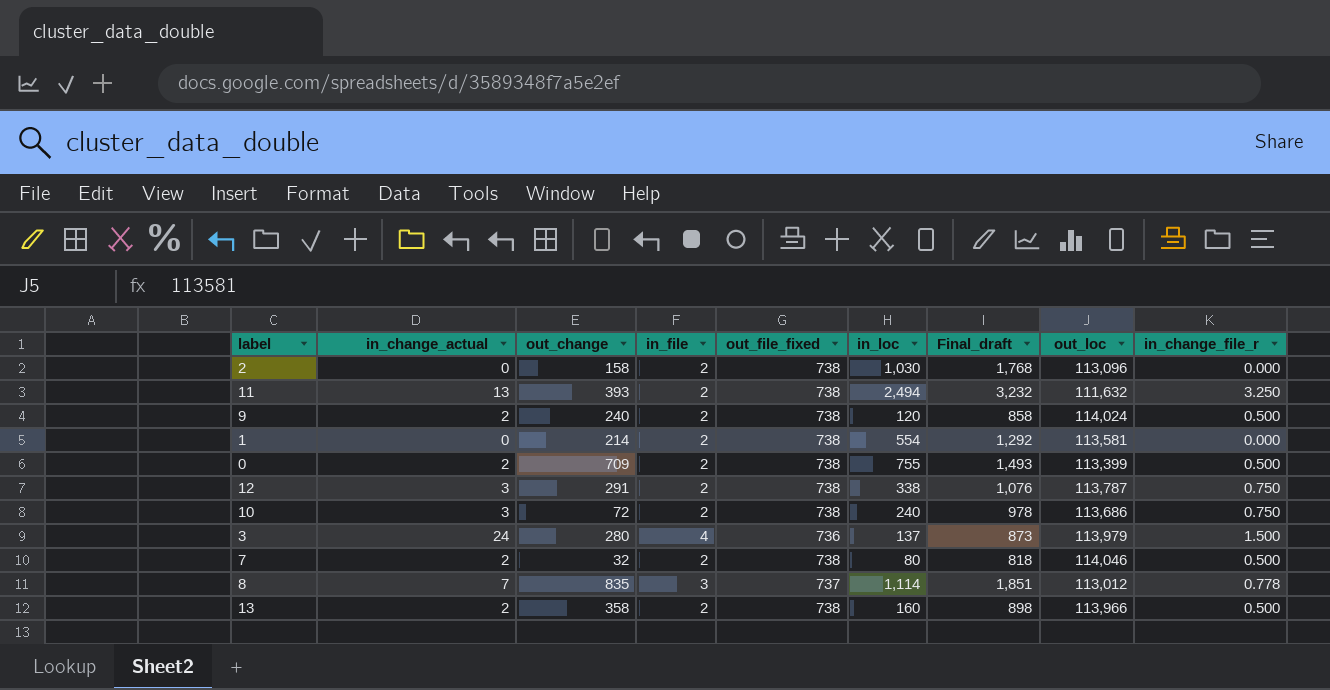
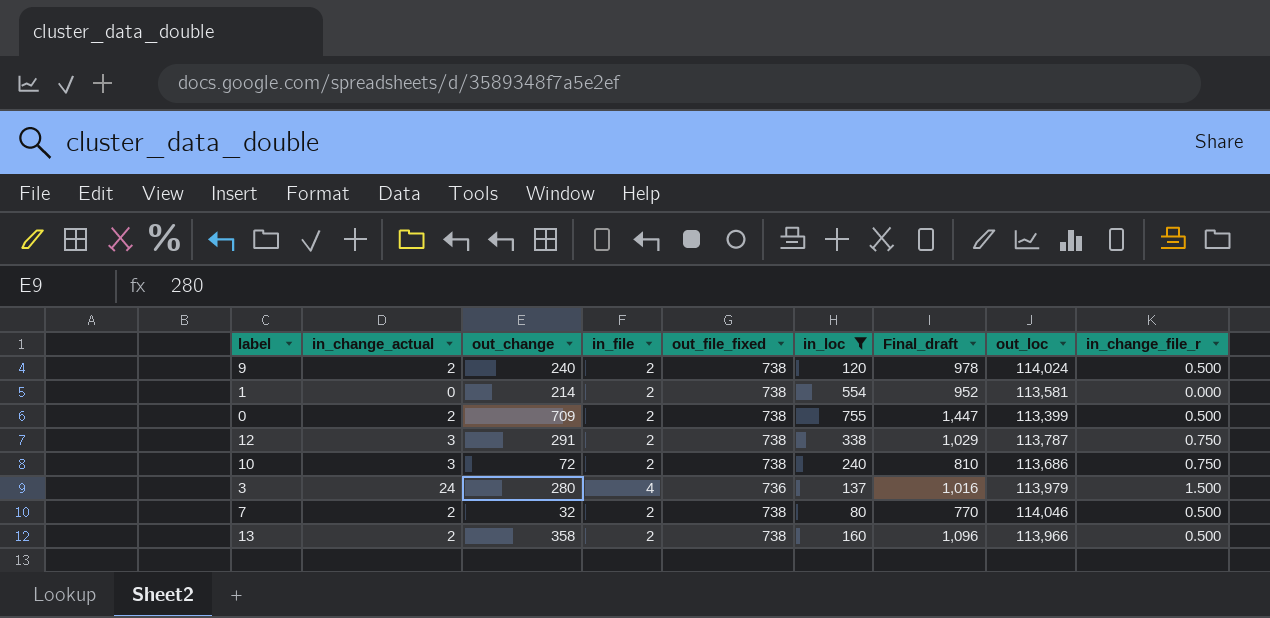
filter: none -> in_loc <= 755
column Final_draft | formula: [out_file_fixed] + [in_loc] -> [out_change] + [out_file_fixed]

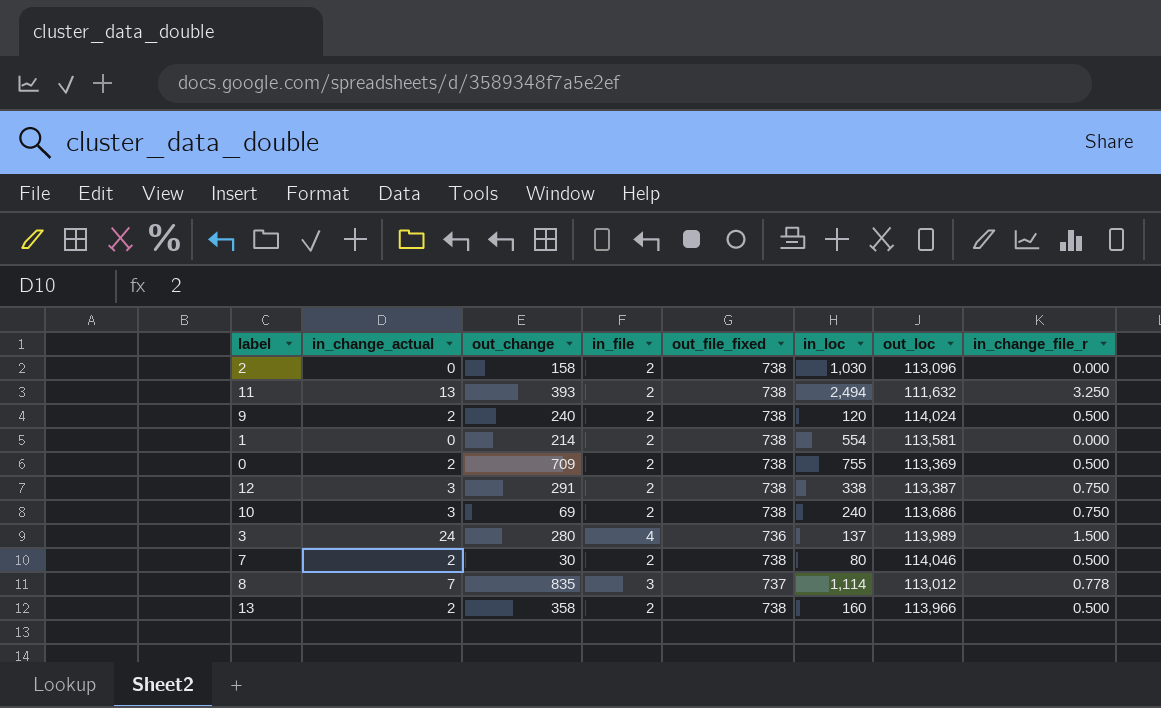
filter: in_loc <= 755 -> none
column Final_draft | formula: [out_change] + [out_file_fixed] -> none
0 | out_loc: 113,399 -> 113,369
12 | out_loc: 113,787 -> 113,387
10 | out_change: 72 -> 69
3 | out_loc: 113,979 -> 113,989
7 | out_change: 32 -> 30

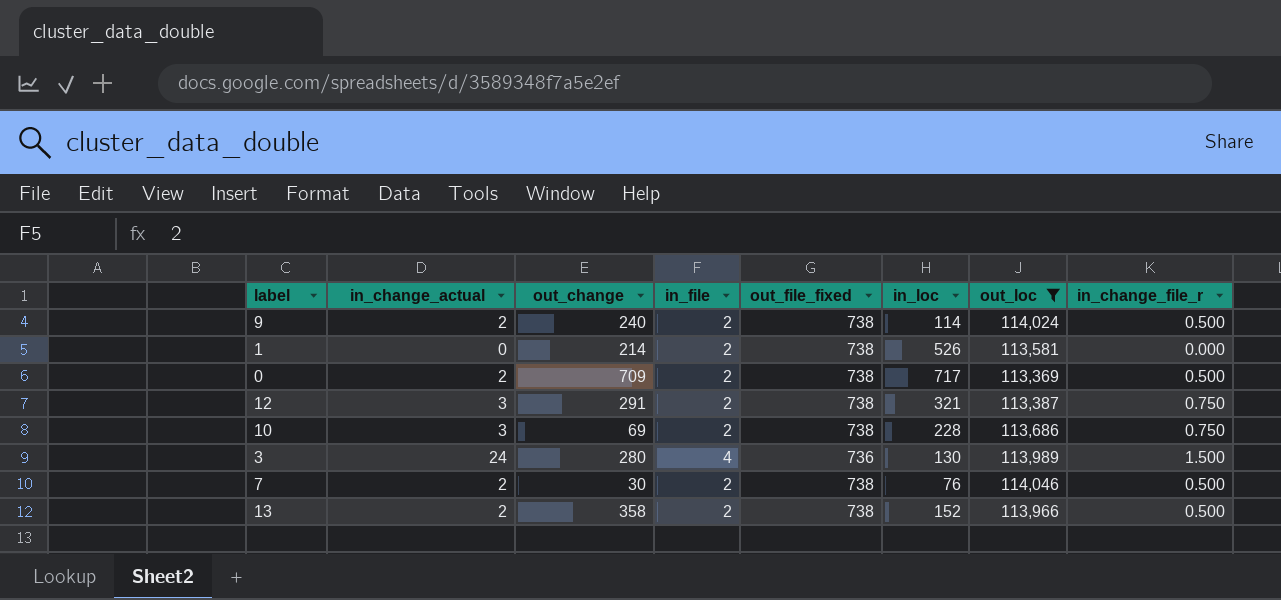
filter: none -> out_loc >= 113,369
9 | in_loc: 120 -> 114
1 | in_loc: 554 -> 526
0 | in_loc: 755 -> 717
12 | in_loc: 338 -> 321
10 | in_loc: 240 -> 228
3 | in_loc: 137 -> 130
7 | in_loc: 80 -> 76
13 | in_loc: 160 -> 152

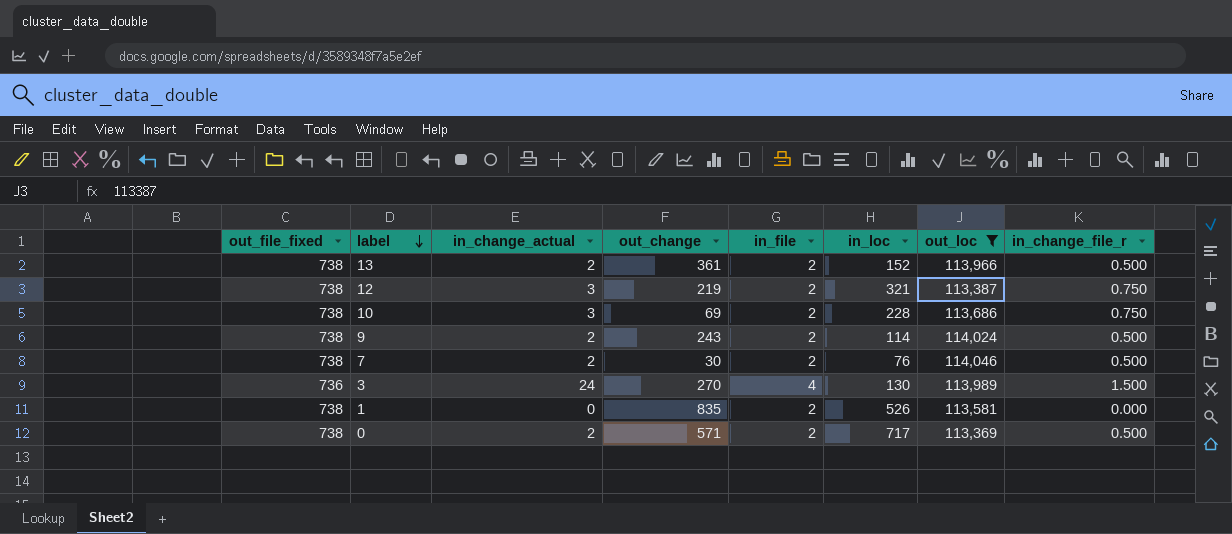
row order: none -> label descending
column out_file_fixed | position: 5 -> 1
13 | out_change: 358 -> 361
12 | out_change: 291 -> 219
9 | out_change: 240 -> 243
3 | out_change: 280 -> 270
1 | out_change: 214 -> 835
0 | out_change: 709 -> 571

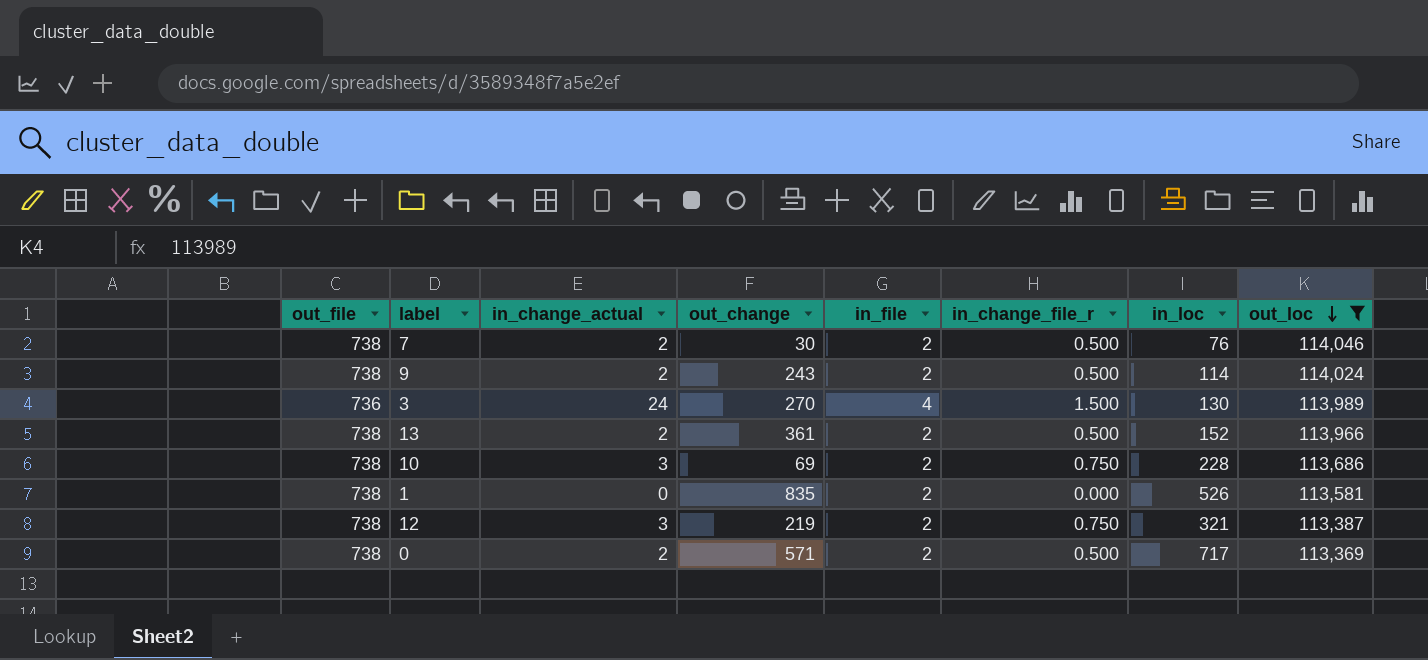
row order: label descending -> out_loc descending
column name: out_file_fixed -> out_file
column in_change_file_r | position: 8 -> 6

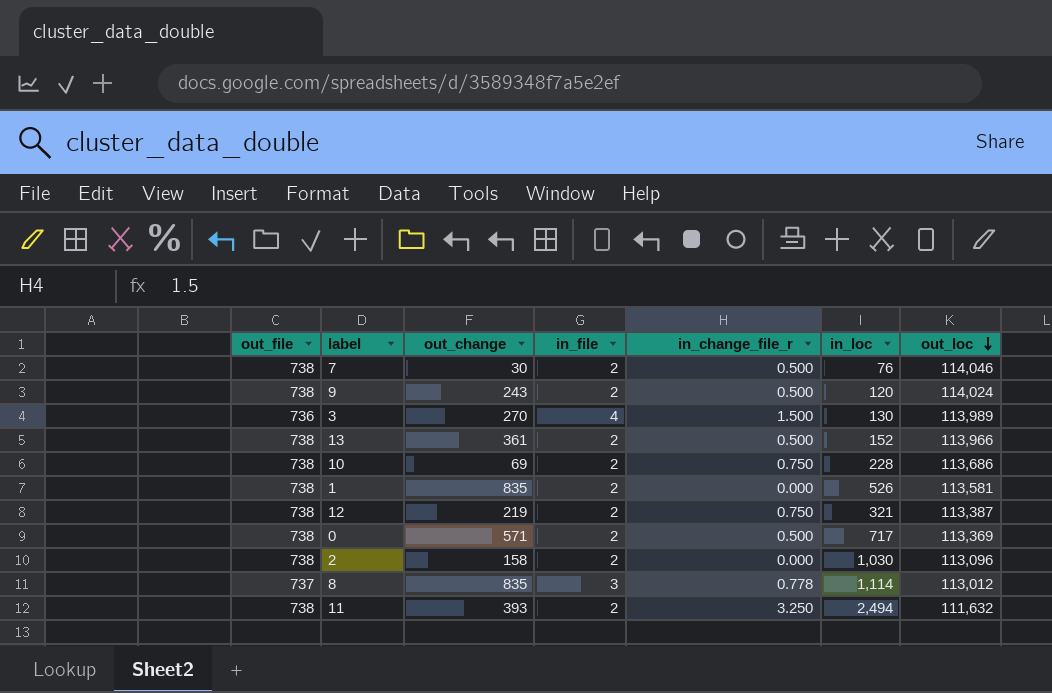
filter: out_loc >= 113,369 -> none
column in_change_actual | position: 3 -> none
9 | in_loc: 114 -> 120

